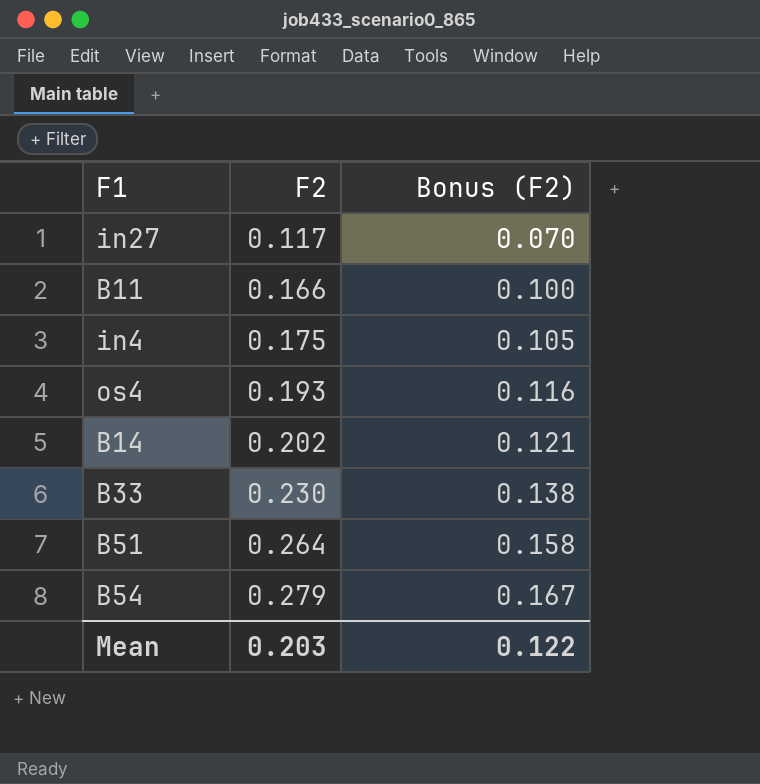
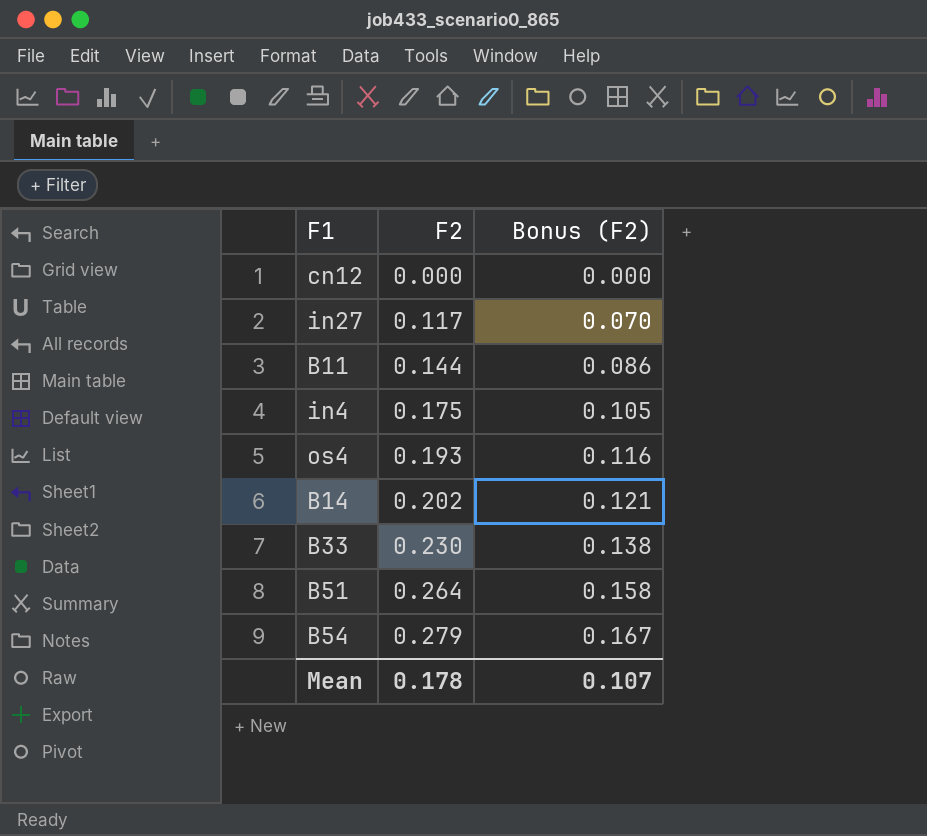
row cn12: none -> 0.000 | 0.000
B11 | F2: 0.166 -> 0.144
B11 | Bonus (F2): 0.100 -> 0.086
Mean | F2: 0.203 -> 0.178
Mean | Bonus (F2): 0.122 -> 0.107

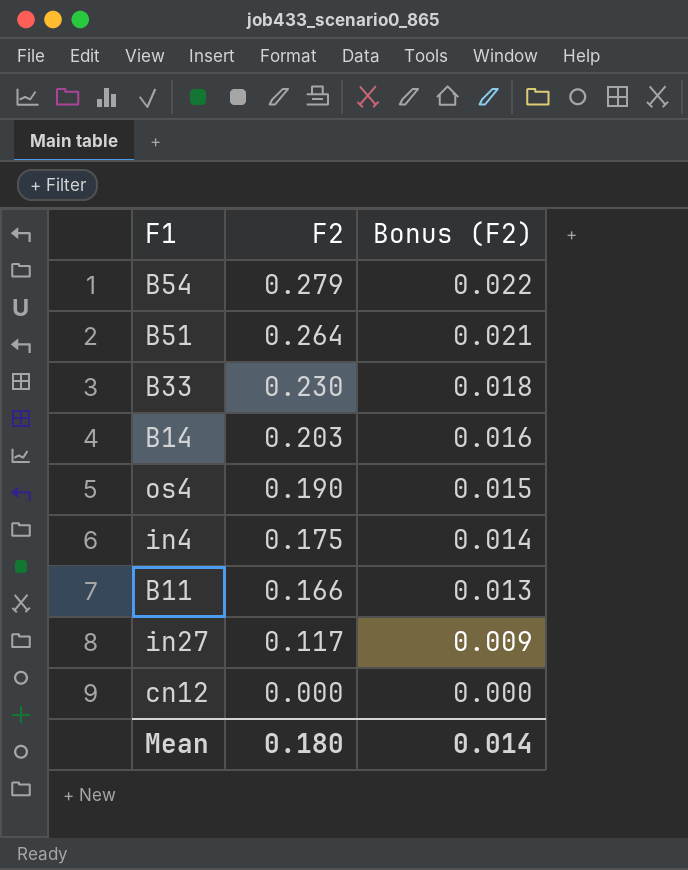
row order: F2 ascending -> F2 descending
column Bonus (F2) | formula: [F2] * 0.6 -> [F2] * 0.08
B14 | F2: 0.202 -> 0.203
os4 | F2: 0.193 -> 0.190
B11 | F2: 0.144 -> 0.166
Mean | F2: 0.178 -> 0.180
Mean | Bonus (F2): 0.107 -> 0.014

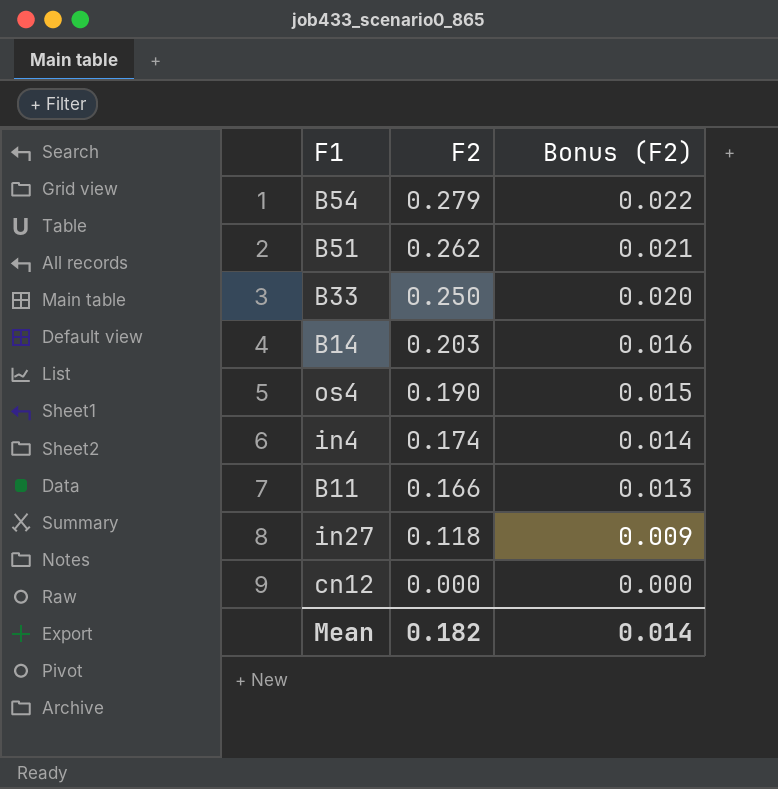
B51 | F2: 0.264 -> 0.262
B33 | F2: 0.230 -> 0.250
B33 | Bonus (F2): 0.018 -> 0.020
in4 | F2: 0.175 -> 0.174
in27 | F2: 0.117 -> 0.118
Mean | F2: 0.180 -> 0.182

